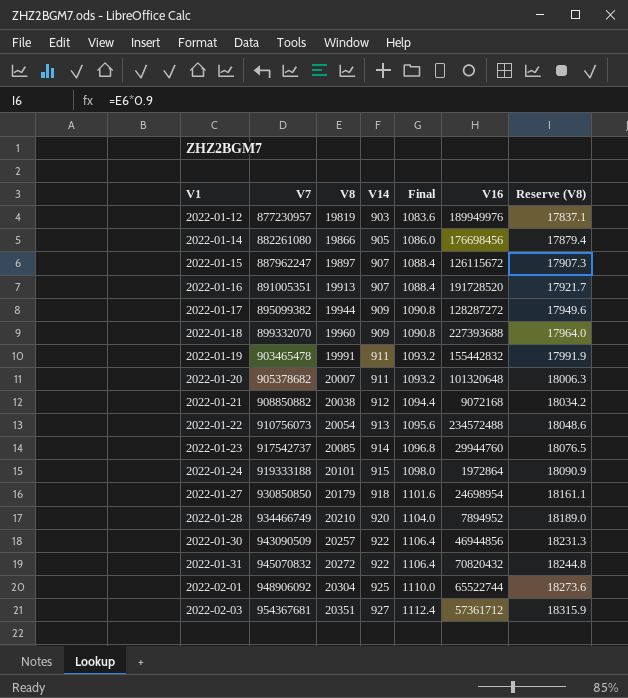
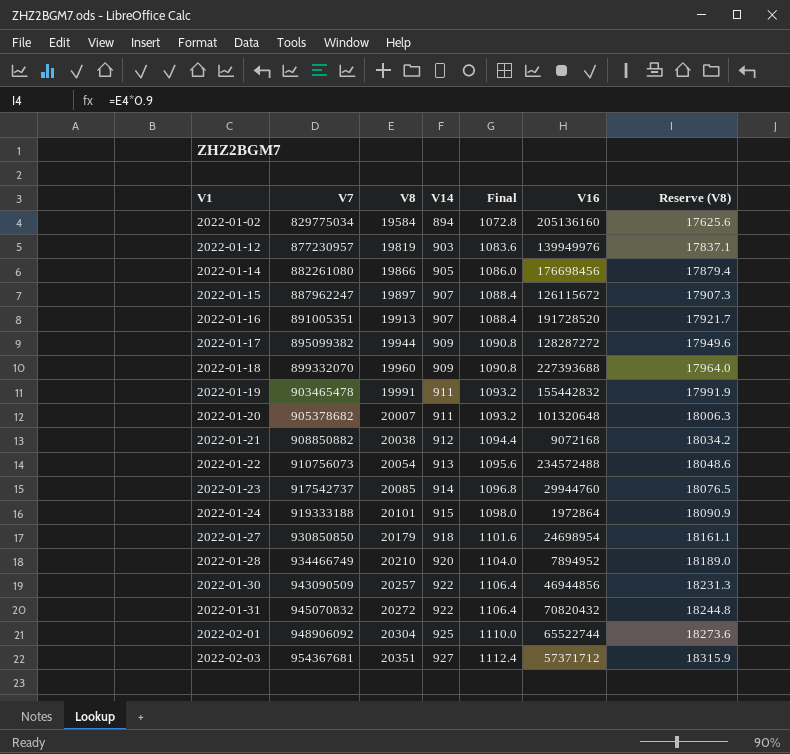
row 2022-01-02: none -> 829775034 | 19584 | 894 | 1072.8 | 205136160 | 17625.6
2022-01-12 | V16: 189949976 -> 139949976
2022-02-03 | V16: 57361712 -> 57371712

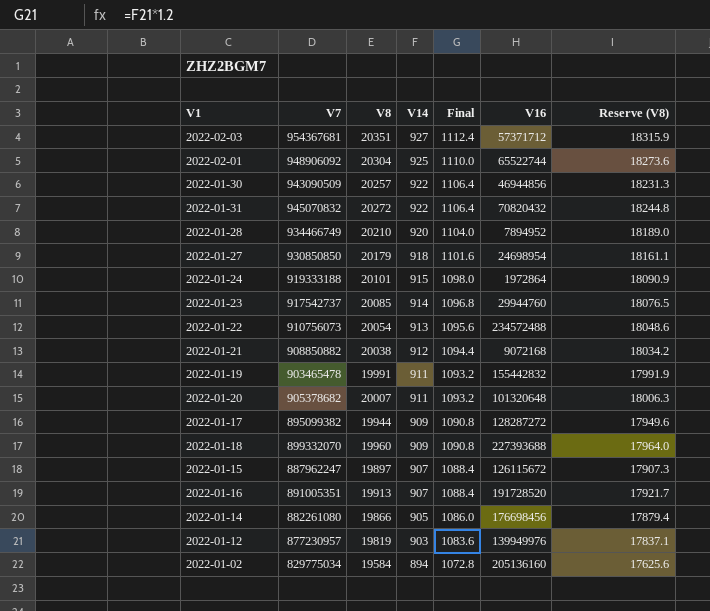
row order: V1 ascending -> V14 descending

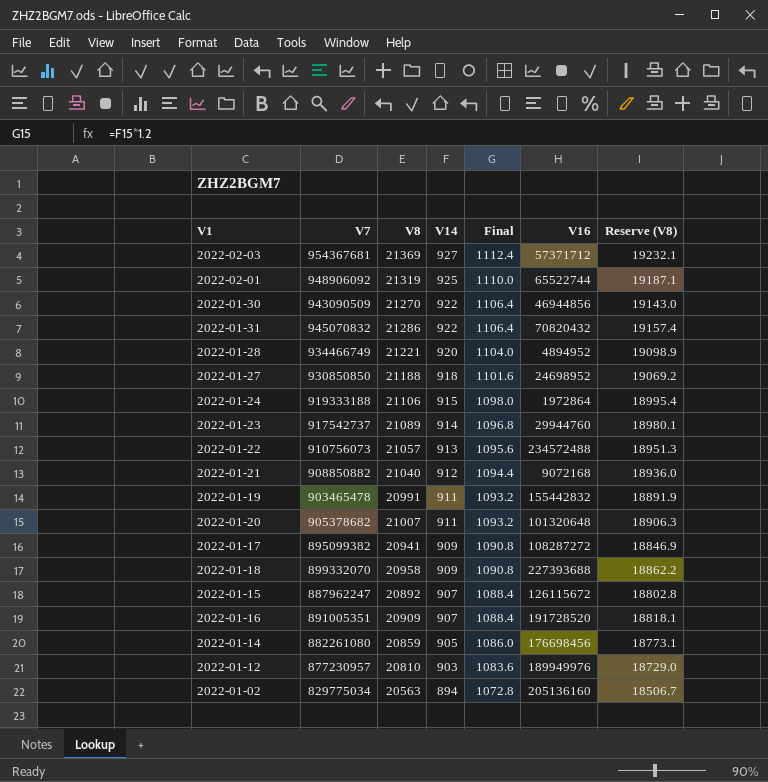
2022-02-03 | V8: 20351 -> 21369
2022-02-03 | Reserve (V8): 18315.9 -> 19232.1
2022-02-01 | V8: 20304 -> 21319
2022-02-01 | Reserve (V8): 18273.6 -> 19187.1
2022-01-30 | V8: 20257 -> 21270
2022-01-30 | Reserve (V8): 18231.3 -> 19143.0
2022-01-31 | V8: 20272 -> 21286
2022-01-31 | Reserve (V8): 18244.8 -> 19157.4
2022-01-28 | V8: 20210 -> 21221
2022-01-28 | V16: 7894952 -> 4894952
2022-01-28 | Reserve (V8): 18189.0 -> 19098.9
2022-01-27 | V8: 20179 -> 21188
2022-01-27 | V16: 24698954 -> 24698952
2022-01-27 | Reserve (V8): 18161.1 -> 19069.2
2022-01-24 | V8: 20101 -> 21106
2022-01-24 | Reserve (V8): 18090.9 -> 18995.4
2022-01-23 | V8: 20085 -> 21089
2022-01-23 | Reserve (V8): 18076.5 -> 18980.1
2022-01-22 | V8: 20054 -> 21057
2022-01-22 | Reserve (V8): 18048.6 -> 18951.3
2022-01-21 | V8: 20038 -> 21040
2022-01-21 | Reserve (V8): 18034.2 -> 18936.0
2022-01-19 | V8: 19991 -> 20991
2022-01-19 | Reserve (V8): 17991.9 -> 18891.9
2022-01-20 | V8: 20007 -> 21007
2022-01-20 | Reserve (V8): 18006.3 -> 18906.3
2022-01-17 | V8: 19944 -> 20941
2022-01-17 | V16: 128287272 -> 108287272
2022-01-17 | Reserve (V8): 17949.6 -> 18846.9
2022-01-18 | V8: 19960 -> 20958
2022-01-18 | Reserve (V8): 17964.0 -> 18862.2
2022-01-15 | V8: 19897 -> 20892
2022-01-15 | Reserve (V8): 17907.3 -> 18802.8
2022-01-16 | V8: 19913 -> 20909
2022-01-16 | Reserve (V8): 17921.7 -> 18818.1
2022-01-14 | V8: 19866 -> 20859
2022-01-14 | Reserve (V8): 17879.4 -> 18773.1
2022-01-12 | V8: 19819 -> 20810
2022-01-12 | V16: 139949976 -> 189949976
2022-01-12 | Reserve (V8): 17837.1 -> 18729.0
2022-01-02 | V8: 19584 -> 20563
2022-01-02 | Reserve (V8): 17625.6 -> 18506.7

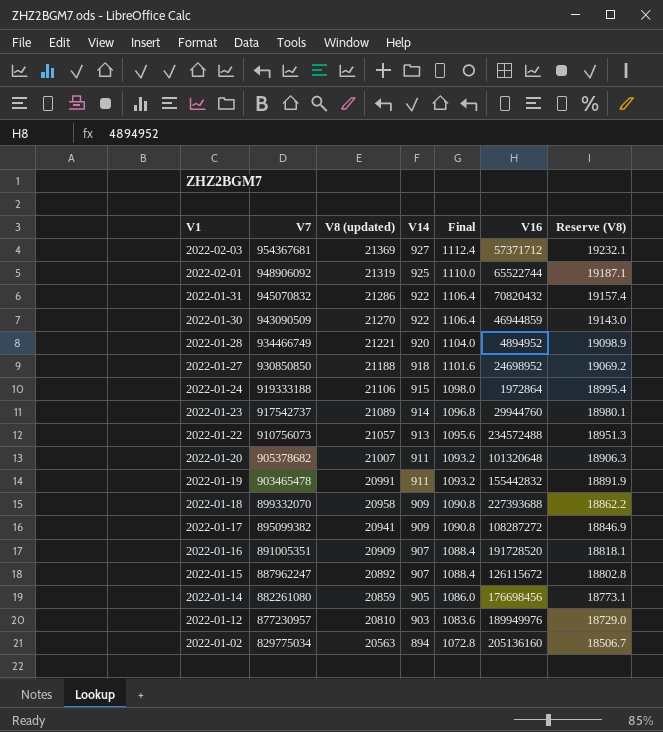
row order: V14 descending -> V1 descending
column name: V8 -> V8 (updated)
row 2022-01-21: 908850882 | 21040 | 912 | 1094.4 | 9072168 | 18936.0 -> none
2022-01-30 | V16: 46944856 -> 46944859

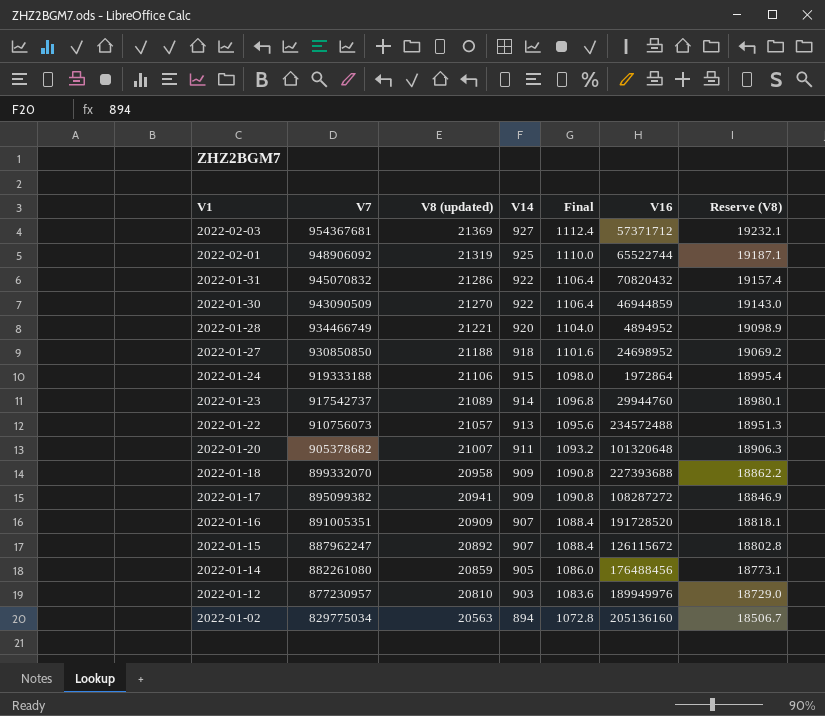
row 2022-01-19: 903465478 | 20991 | 911 | 1093.2 | 155442832 | 18891.9 -> none
2022-01-14 | V16: 176698456 -> 176488456

